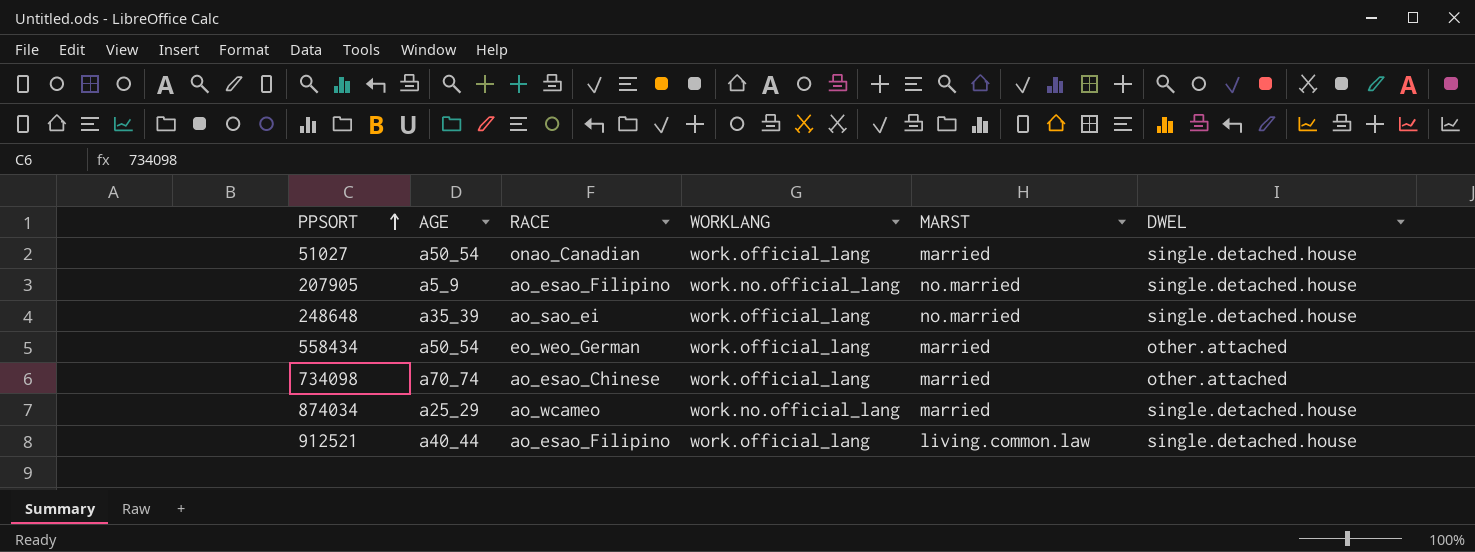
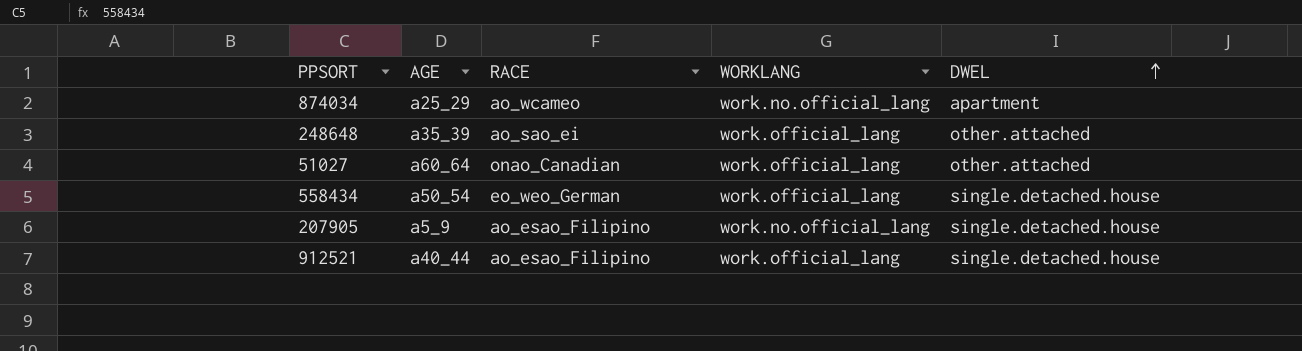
row order: PPSORT ascending -> DWEL ascending
column MARST | position: 5 -> none
row 734098: a70_74 | ao_esao_Chinese | work.official_lang | married | other.attached -> none
874034 | DWEL: single.detached.house -> apartment
248648 | DWEL: single.detached.house -> other.attached
51027 | AGE: a50_54 -> a60_64
51027 | DWEL: single.detached.house -> other.attached
558434 | DWEL: other.attached -> single.detached.house

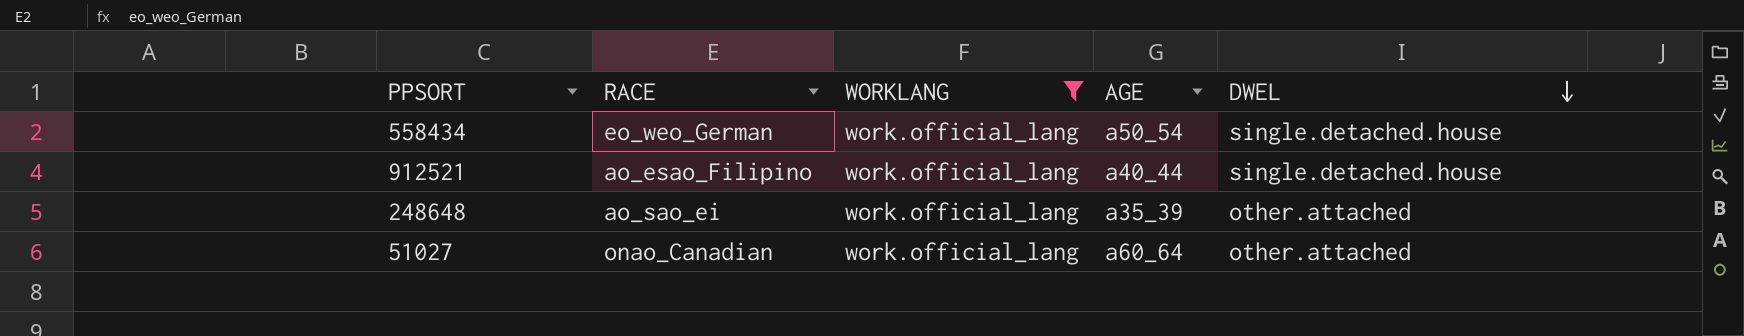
filter: none -> WORKLANG = work.official_lang
row order: DWEL ascending -> DWEL descending
column AGE | position: 2 -> 4

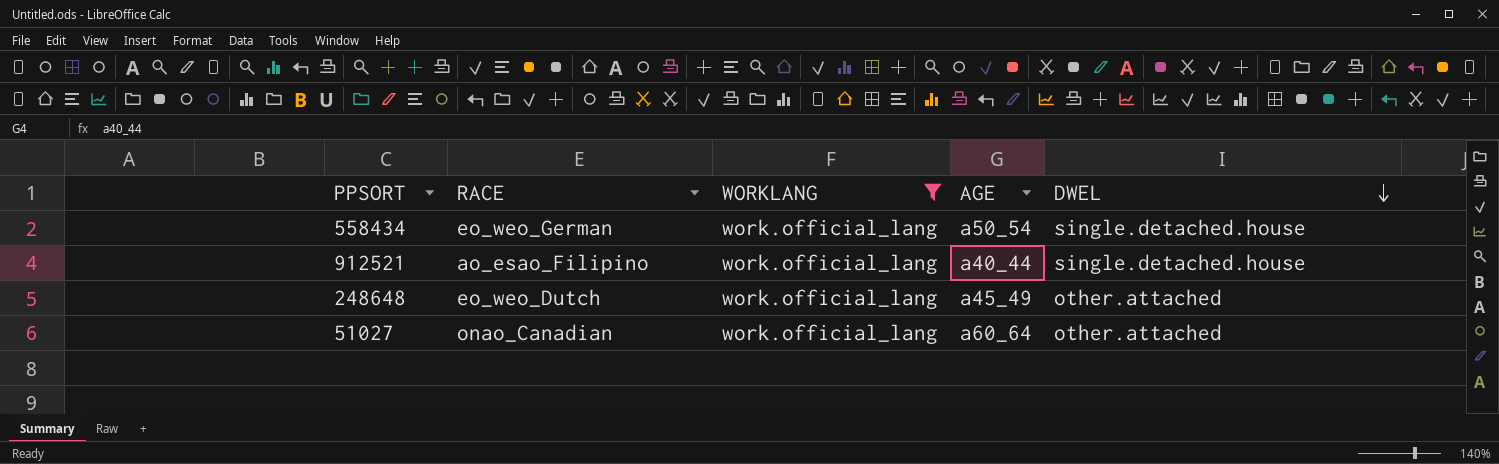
248648 | RACE: ao_sao_ei -> eo_weo_Dutch
248648 | AGE: a35_39 -> a45_49

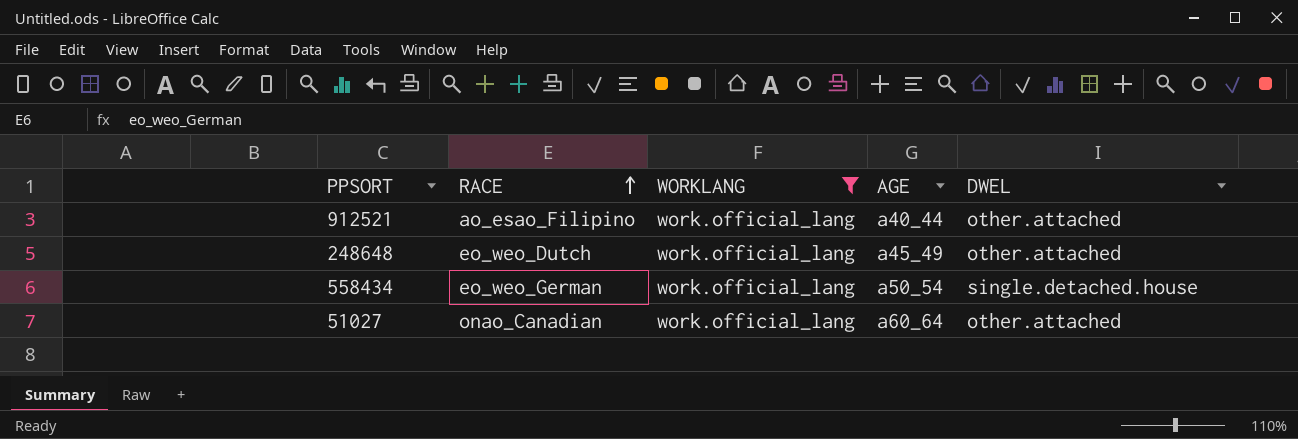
row order: DWEL descending -> RACE ascending
912521 | DWEL: single.detached.house -> other.attached

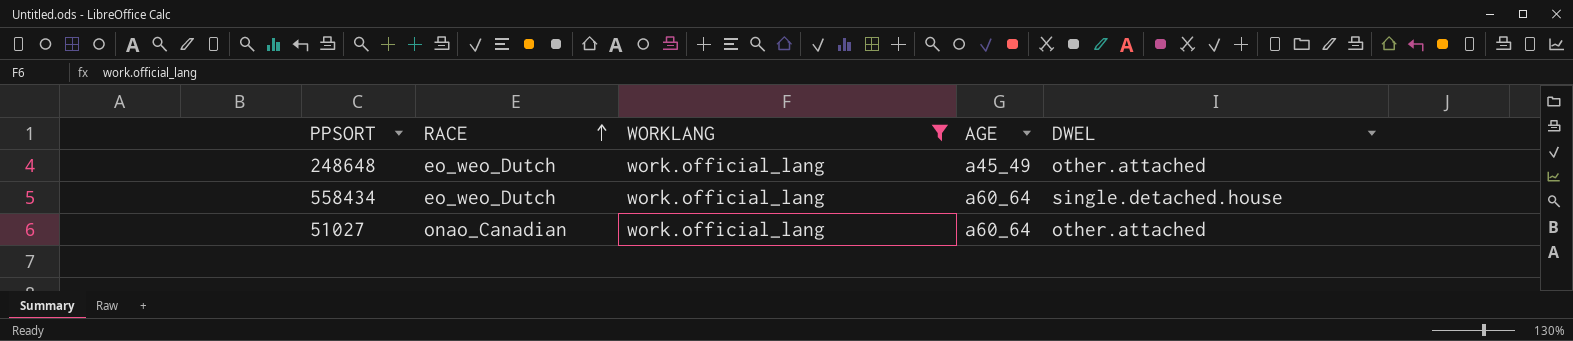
row 912521: ao_esao_Filipino | work.official_lang | a40_44 | other.attached -> none
558434 | RACE: eo_weo_German -> eo_weo_Dutch
558434 | AGE: a50_54 -> a60_64

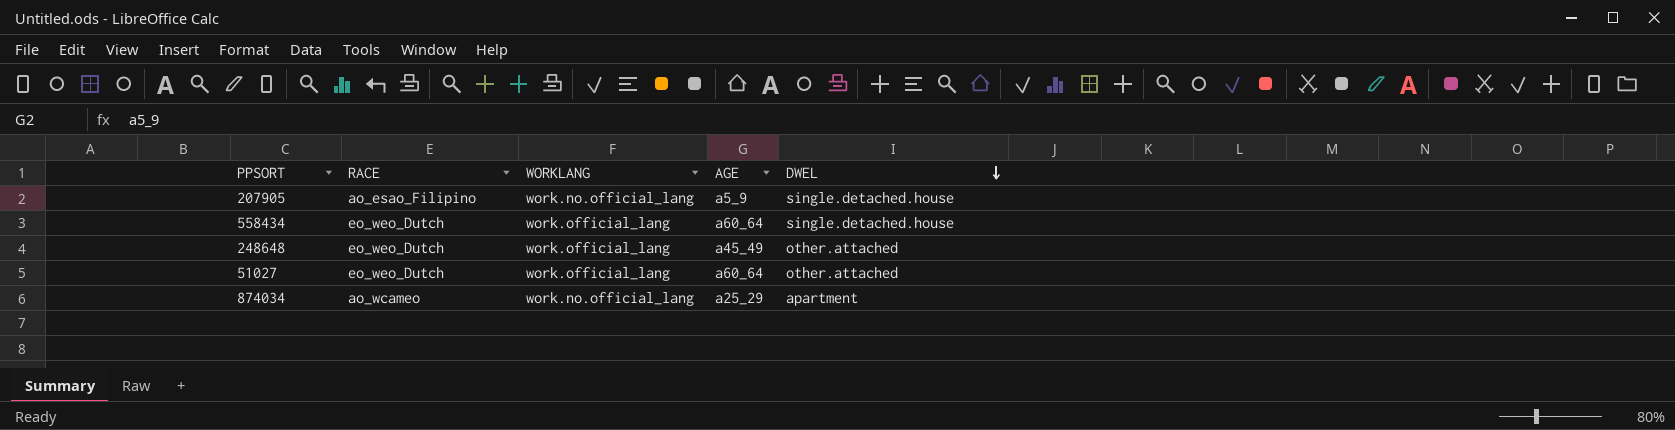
filter: WORKLANG = work.official_lang -> none
row order: RACE ascending -> DWEL descending
51027 | RACE: onao_Canadian -> eo_weo_Dutch

